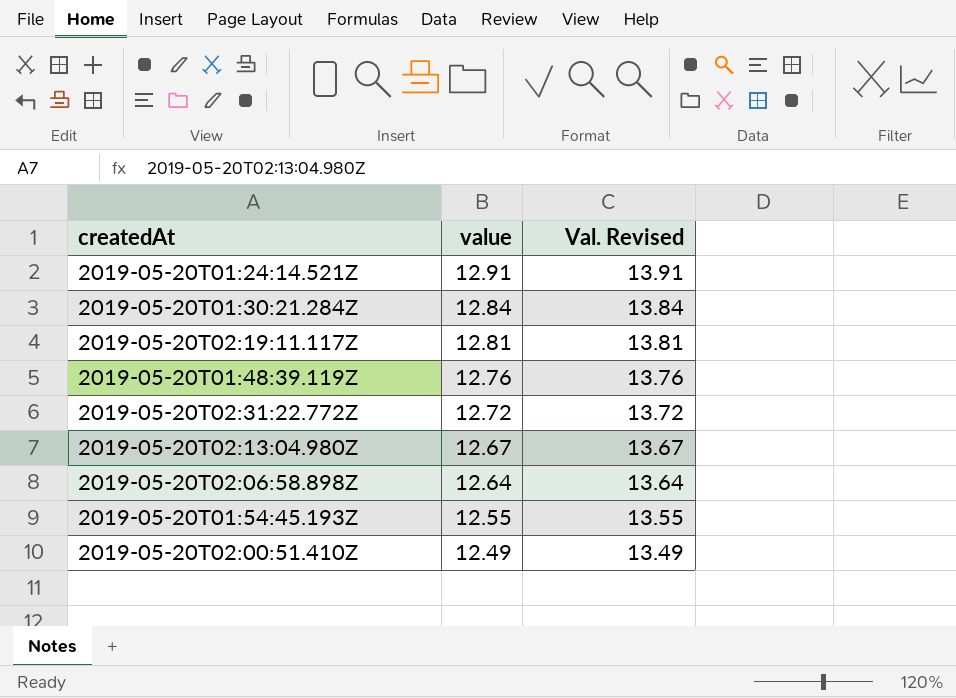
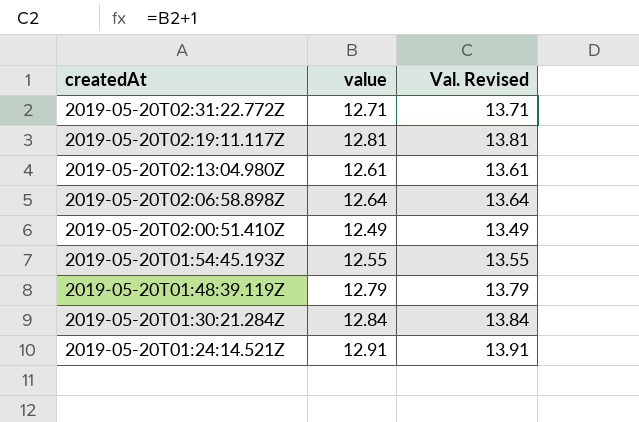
row order: value descending -> createdAt descending
2019-05-20T02:31:22.772Z | value: 12.72 -> 12.71
2019-05-20T02:31:22.772Z | Val. Revised: 13.72 -> 13.71
2019-05-20T02:13:04.980Z | value: 12.67 -> 12.61
2019-05-20T02:13:04.980Z | Val. Revised: 13.67 -> 13.61
2019-05-20T01:48:39.119Z | value: 12.76 -> 12.79
2019-05-20T01:48:39.119Z | Val. Revised: 13.76 -> 13.79

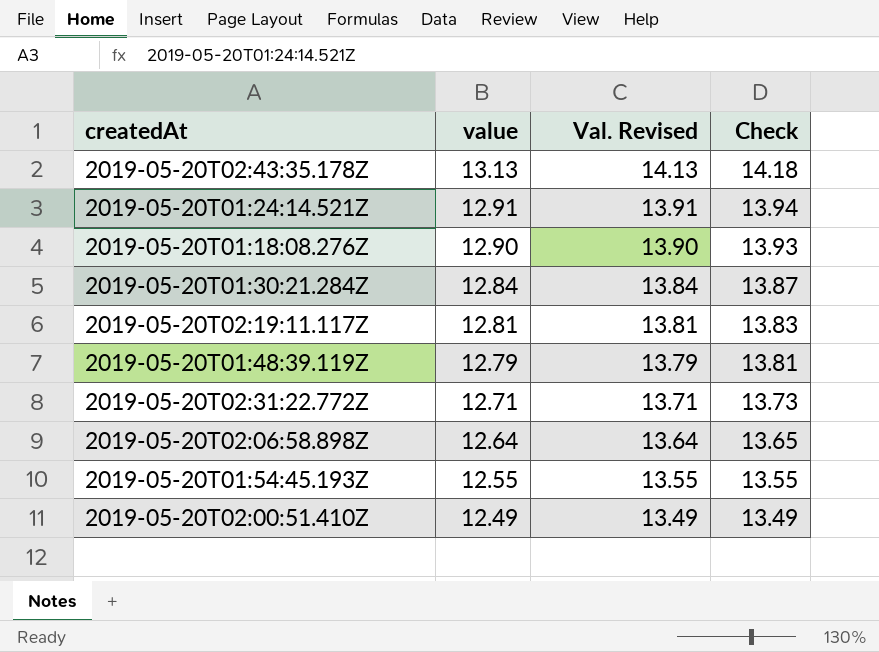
row order: createdAt descending -> value descending
column Check | formula: none -> [value] * 1.08
row 2019-05-20T02:13:04.980Z: 12.61 | 13.61 -> none
row 2019-05-20T02:43:35.178Z: none -> 13.13 | 14.13 | 14.18
row 2019-05-20T01:18:08.276Z: none -> 12.90 | 13.90 | 13.93

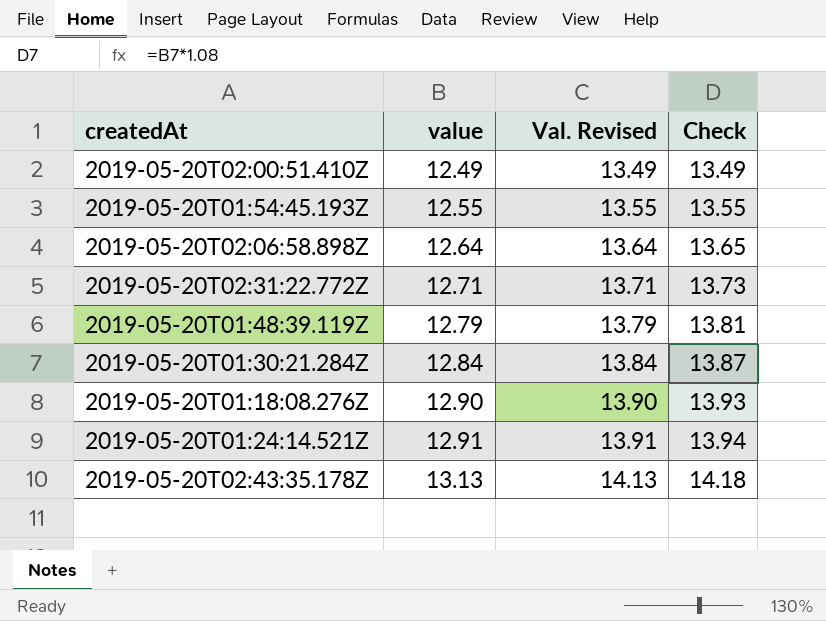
row order: value descending -> value ascending
row 2019-05-20T02:19:11.117Z: 12.81 | 13.81 | 13.83 -> none

